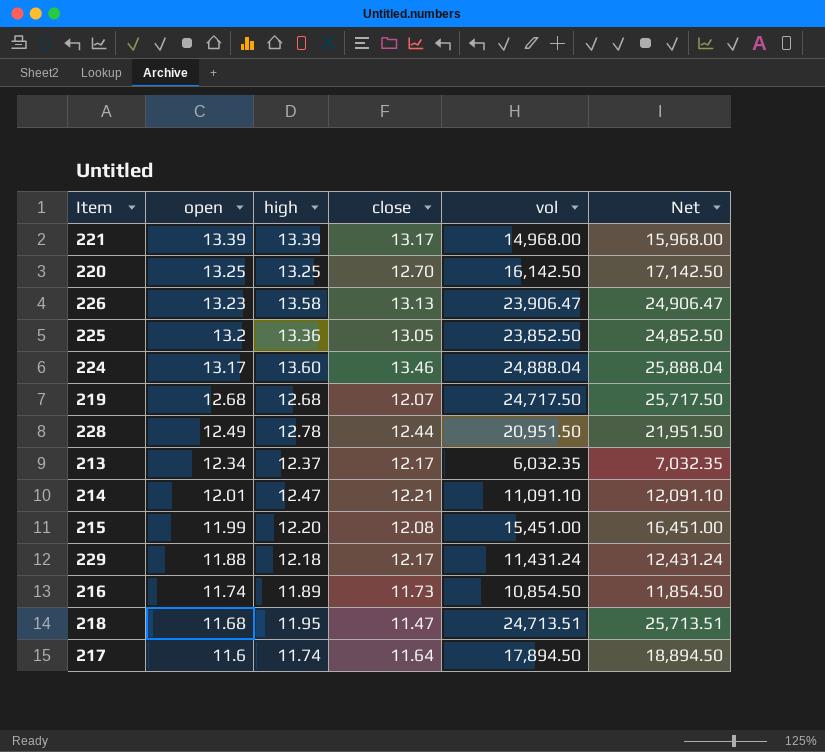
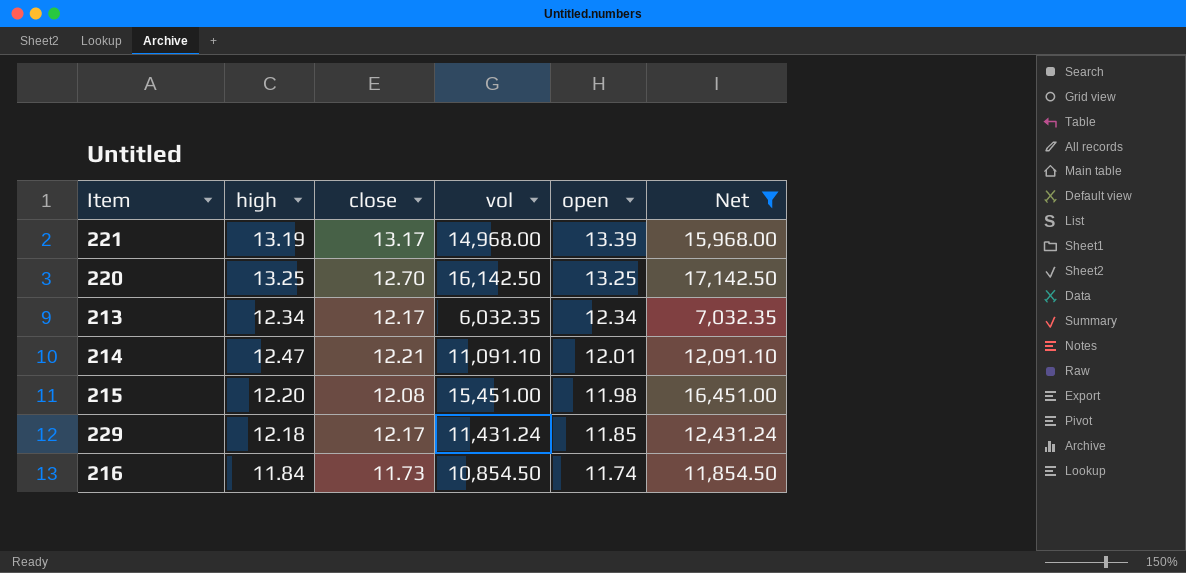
filter: none -> Net <= 17,142.50
column open | position: 2 -> 5
221 | high: 13.39 -> 13.19
213 | high: 12.37 -> 12.34
215 | open: 11.99 -> 11.98
229 | open: 11.88 -> 11.85
216 | high: 11.89 -> 11.84

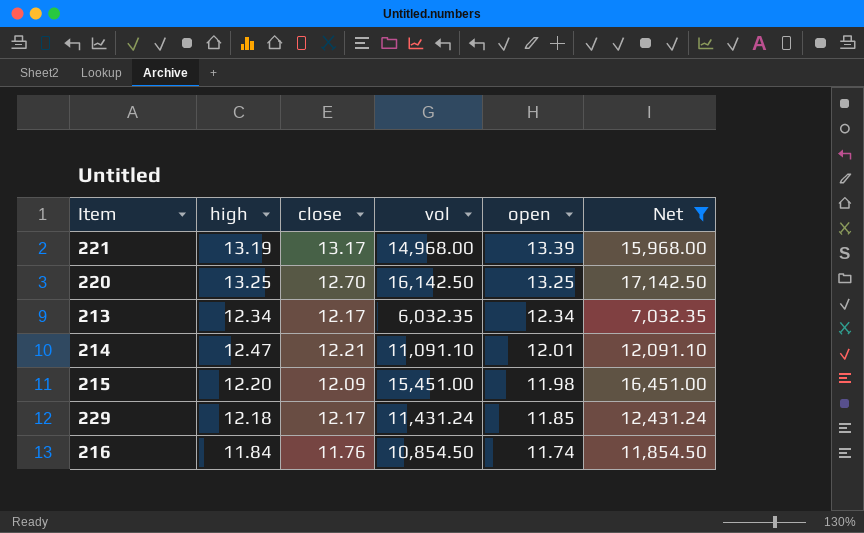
215 | close: 12.08 -> 12.09
216 | close: 11.73 -> 11.76

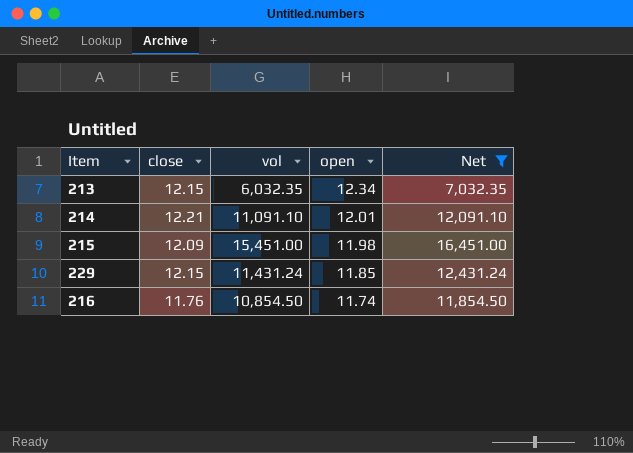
column high | position: 2 -> none
row 221: 13.19 | 13.17 | 14,968.00 | 13.39 | 15,968.00 -> none
row 220: 13.25 | 12.70 | 16,142.50 | 13.25 | 17,142.50 -> none
213 | close: 12.17 -> 12.15
229 | close: 12.17 -> 12.15

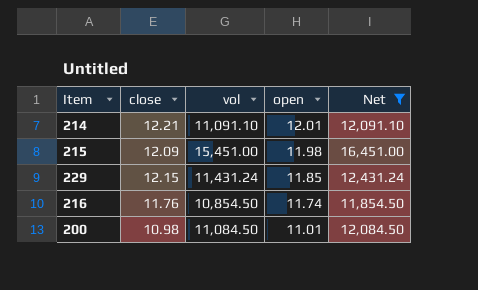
row 213: 12.15 | 6,032.35 | 12.34 | 7,032.35 -> none
row 200: none -> 10.98 | 11,084.50 | 11.01 | 12,084.50

